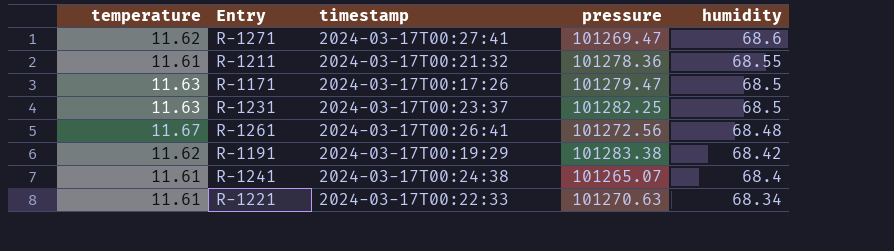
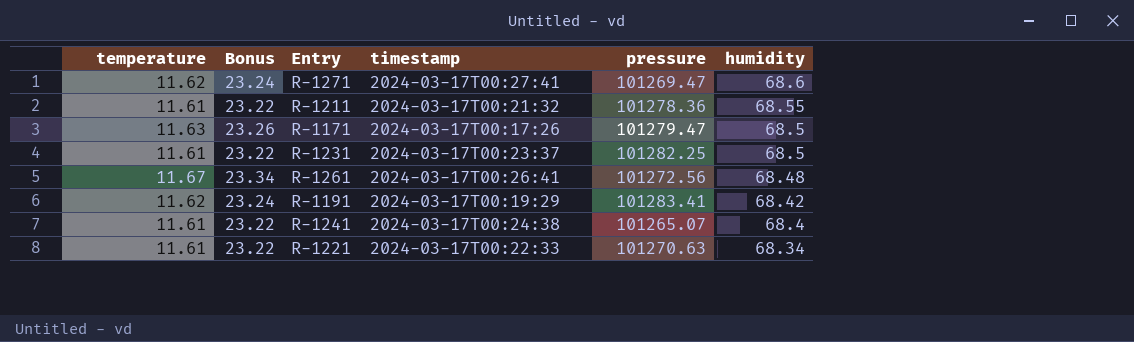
column Bonus | formula: none -> [temperature] * 2
R-1231 | temperature: 11.63 -> 11.61
R-1191 | pressure: 101283.38 -> 101283.41

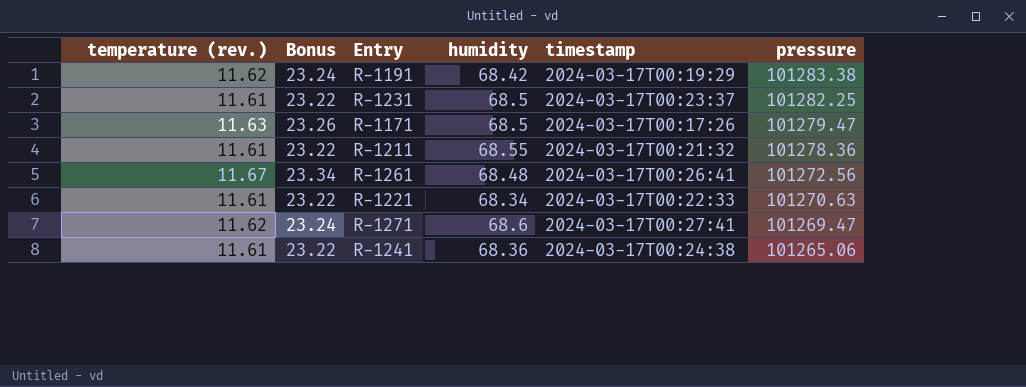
row order: humidity descending -> pressure descending
column name: temperature -> temperature (rev.)
column humidity | position: 6 -> 4
R-1191 | pressure: 101283.41 -> 101283.38
R-1241 | humidity: 68.4 -> 68.36
R-1241 | pressure: 101265.07 -> 101265.06

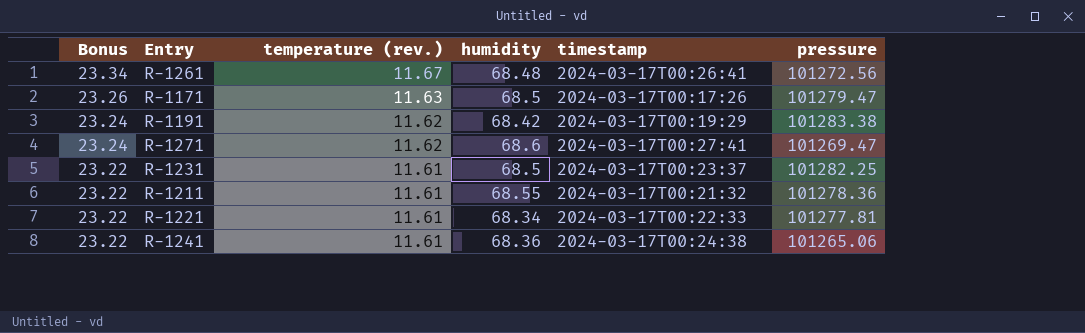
row order: pressure descending -> Bonus descending
column temperature (rev.) | position: 1 -> 3
R-1221 | pressure: 101270.63 -> 101277.81

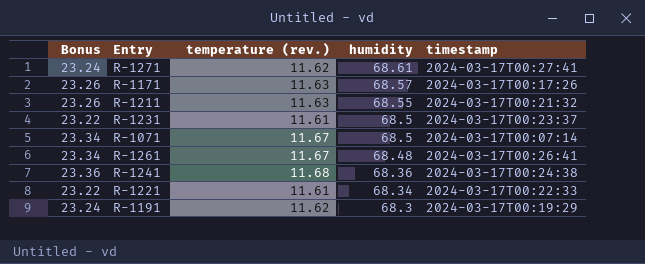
row order: Bonus descending -> humidity descending
column pressure | position: 6 -> none
R-1271 | humidity: 68.6 -> 68.61
R-1171 | humidity: 68.5 -> 68.57
R-1211 | Bonus: 23.22 -> 23.26
R-1211 | temperature (rev.): 11.61 -> 11.63
row R-1071: none -> 23.34 | 11.67 | 68.5 | 2024-03-17T00:07:14
R-1241 | Bonus: 23.22 -> 23.36
R-1241 | temperature (rev.): 11.61 -> 11.68
R-1191 | humidity: 68.42 -> 68.3

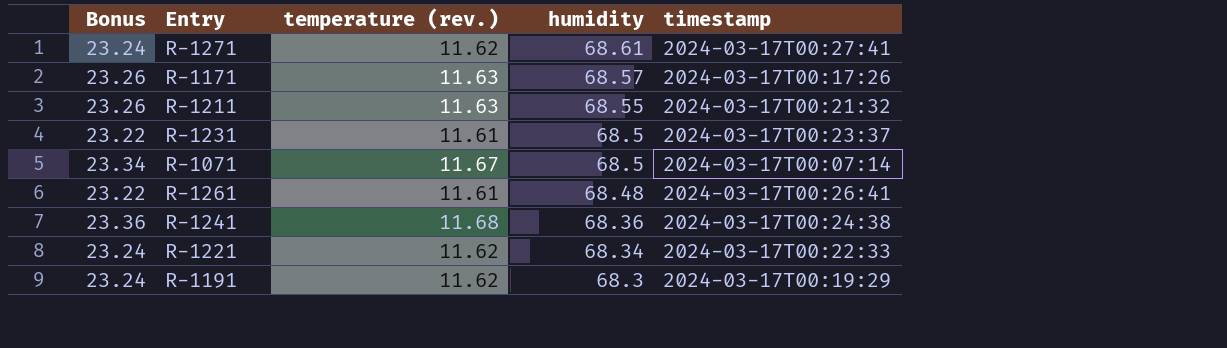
R-1261 | Bonus: 23.34 -> 23.22
R-1261 | temperature (rev.): 11.67 -> 11.61
R-1221 | Bonus: 23.22 -> 23.24
R-1221 | temperature (rev.): 11.61 -> 11.62

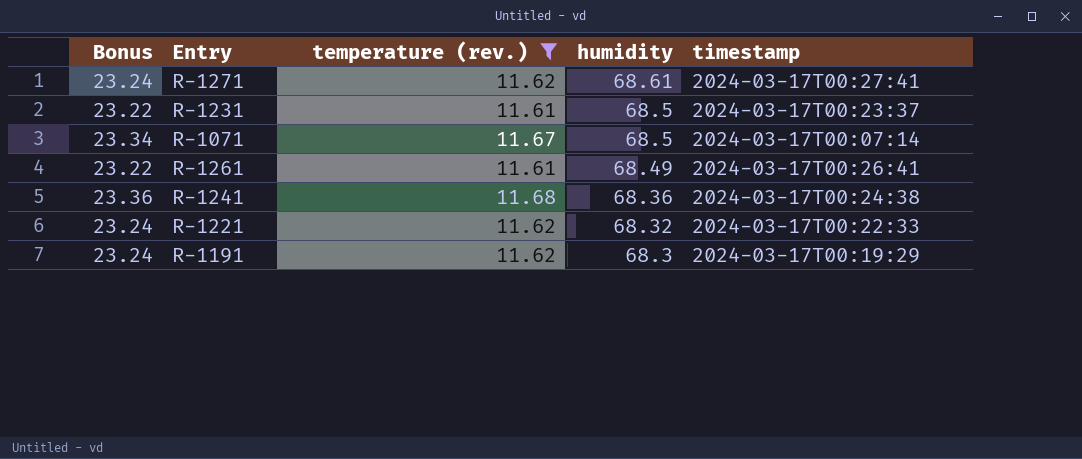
filter: none -> temperature (rev.) != 11.63
R-1261 | humidity: 68.48 -> 68.49
R-1221 | humidity: 68.34 -> 68.32

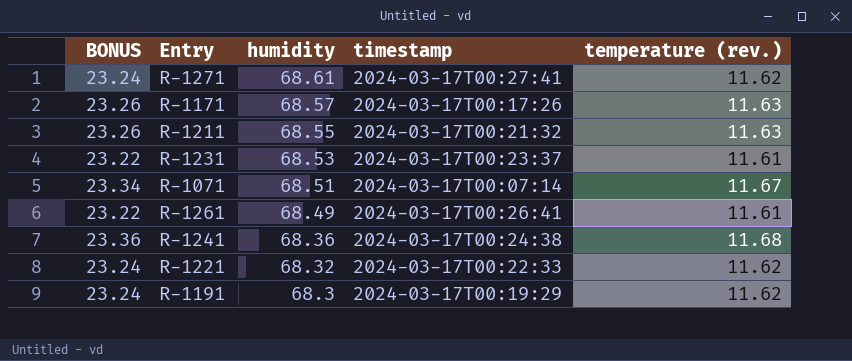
filter: temperature (rev.) != 11.63 -> none
column name: Bonus -> BONUS
column temperature (rev.) | position: 3 -> 5
R-1231 | humidity: 68.5 -> 68.53
R-1071 | humidity: 68.5 -> 68.51

